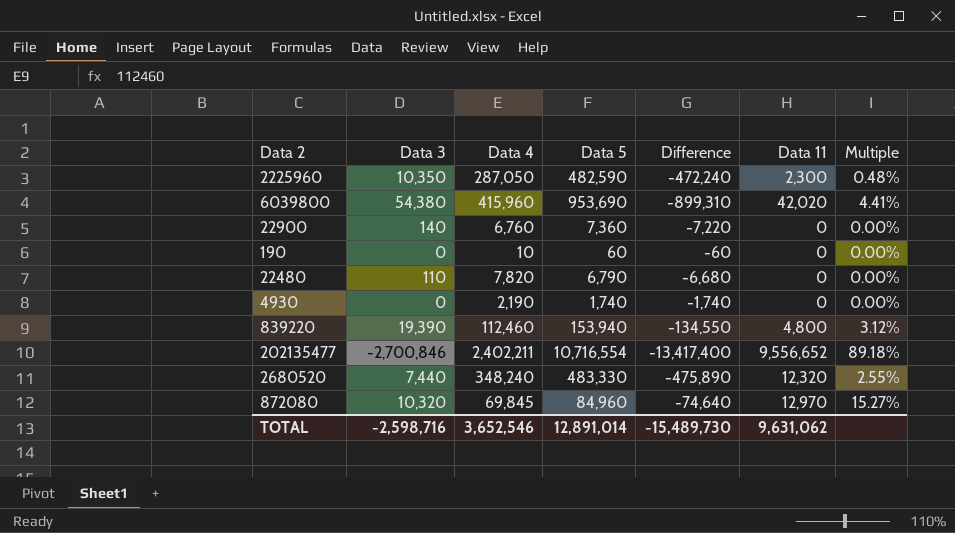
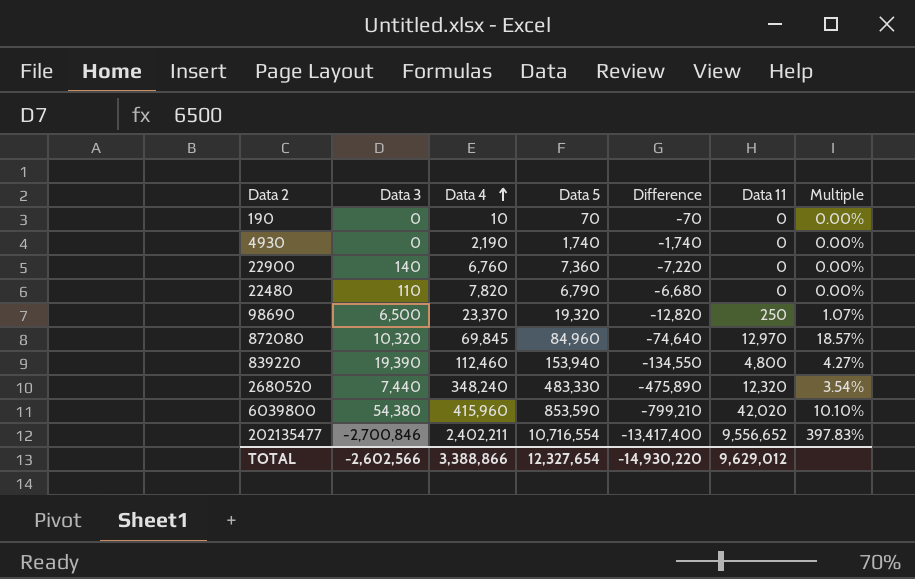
row order: none -> Data 4 ascending
column Multiple | formula: [Data 11] / [Data 5] -> [Data 11] / [Data 4]
row 2225960: 10,350 | 287,050 | 482,590 | -472,240 | 2,300 | 0.48% -> none
190 | Data 5: 60 -> 70
190 | Difference: -60 -> -70
row 98690: none -> 6,500 | 23,370 | 19,320 | -12,820 | 250 | 1.07%
6039800 | Data 5: 953,690 -> 853,590
6039800 | Difference: -899,310 -> -799,210
TOTAL | Data 3: -2,598,716 -> -2,602,566
TOTAL | Data 4: 3,652,546 -> 3,388,866
TOTAL | Data 5: 12,891,014 -> 12,327,654
TOTAL | Difference: -15,489,730 -> -14,930,220
TOTAL | Data 11: 9,631,062 -> 9,629,012

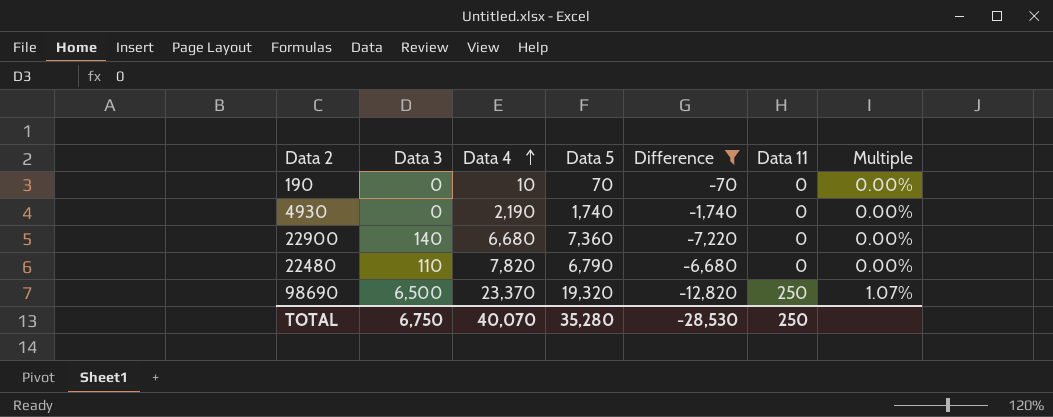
filter: none -> Difference >= -12,820
22900 | Data 4: 6,760 -> 6,680
TOTAL | Data 3: -2,602,566 -> 6,750
TOTAL | Data 4: 3,388,866 -> 40,070
TOTAL | Data 5: 12,327,654 -> 35,280
TOTAL | Difference: -14,930,220 -> -28,530
TOTAL | Data 11: 9,629,012 -> 250

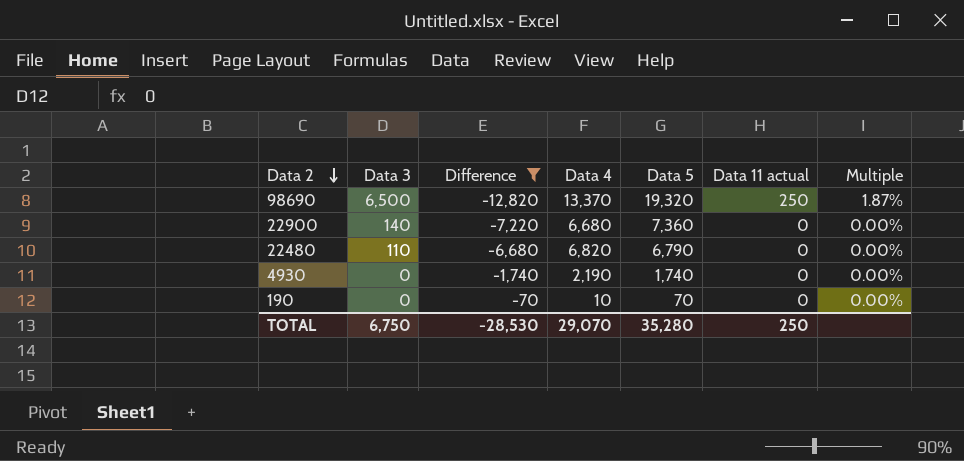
row order: Data 4 ascending -> Data 2 descending
column Difference | position: 5 -> 3
column name: Data 11 -> Data 11 actual
98690 | Data 4: 23,370 -> 13,370
98690 | Multiple: 1.07% -> 1.87%
22480 | Data 4: 7,820 -> 6,820
TOTAL | Data 4: 40,070 -> 29,070

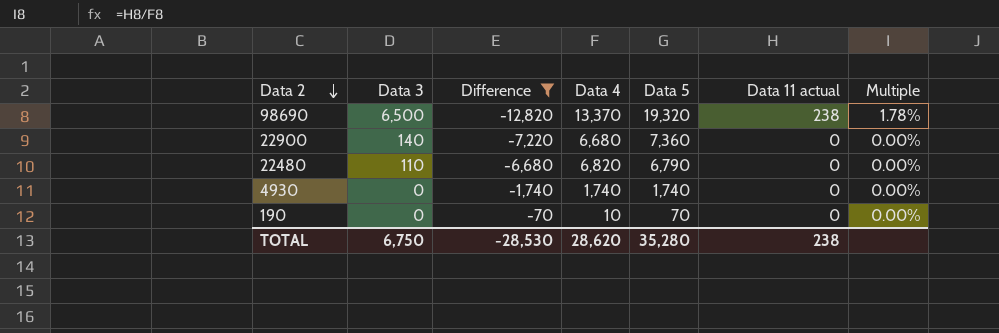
98690 | Data 11 actual: 250 -> 238
98690 | Multiple: 1.87% -> 1.78%
4930 | Data 4: 2,190 -> 1,740
TOTAL | Data 4: 29,070 -> 28,620
TOTAL | Data 11 actual: 250 -> 238

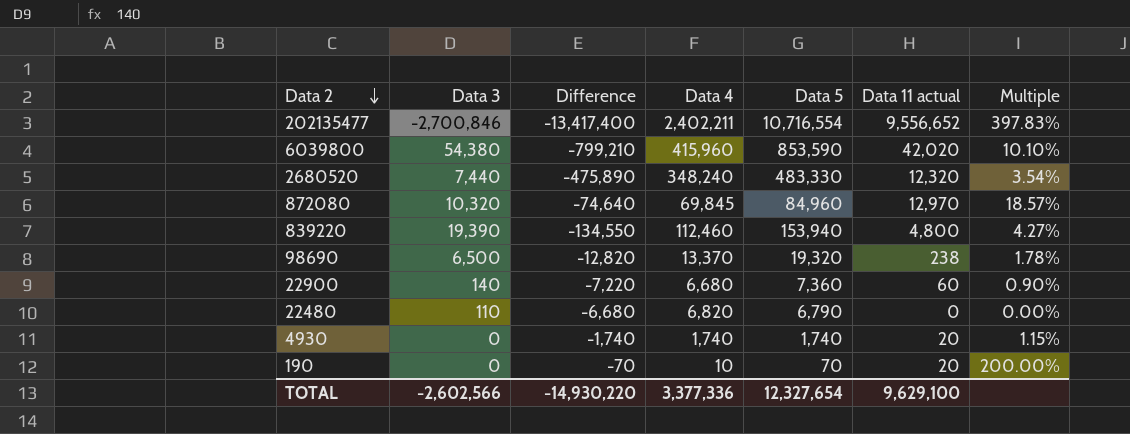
filter: Difference >= -12,820 -> none
22900 | Data 11 actual: 0 -> 60
22900 | Multiple: 0.00% -> 0.90%
4930 | Data 11 actual: 0 -> 20
4930 | Multiple: 0.00% -> 1.15%
190 | Data 11 actual: 0 -> 20
190 | Multiple: 0.00% -> 200.00%
TOTAL | Data 3: 6,750 -> -2,602,566
TOTAL | Difference: -28,530 -> -14,930,220
TOTAL | Data 4: 28,620 -> 3,377,336
TOTAL | Data 5: 35,280 -> 12,327,654
TOTAL | Data 11 actual: 238 -> 9,629,100

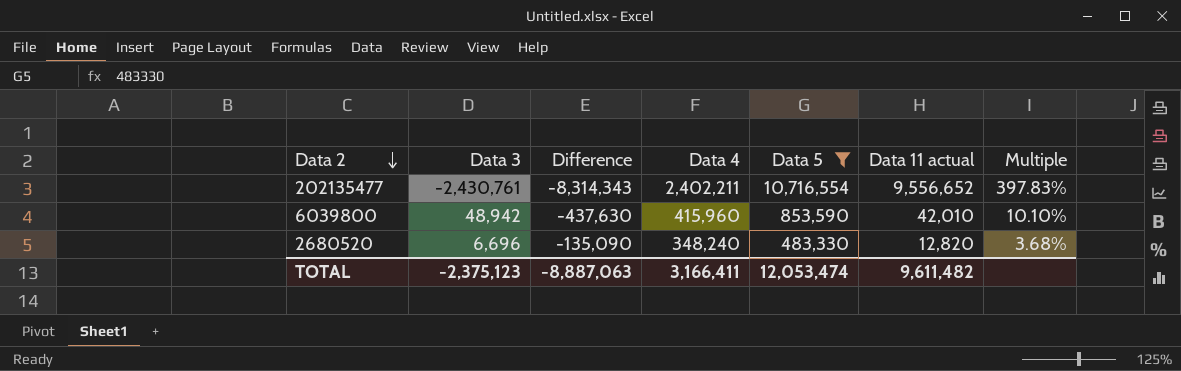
filter: none -> Data 5 >= 483,330
column Difference | formula: [Data 3] - [Data 5] -> [Data 4] - [Data 5]
202135477 | Data 3: -2,700,846 -> -2,430,761
6039800 | Data 3: 54,380 -> 48,942
6039800 | Data 11 actual: 42,020 -> 42,010
2680520 | Data 3: 7,440 -> 6,696
2680520 | Data 11 actual: 12,320 -> 12,820
2680520 | Multiple: 3.54% -> 3.68%
TOTAL | Data 3: -2,602,566 -> -2,375,123
TOTAL | Difference: -14,930,220 -> -8,887,063
TOTAL | Data 4: 3,377,336 -> 3,166,411
TOTAL | Data 5: 12,327,654 -> 12,053,474
TOTAL | Data 11 actual: 9,629,100 -> 9,611,482

